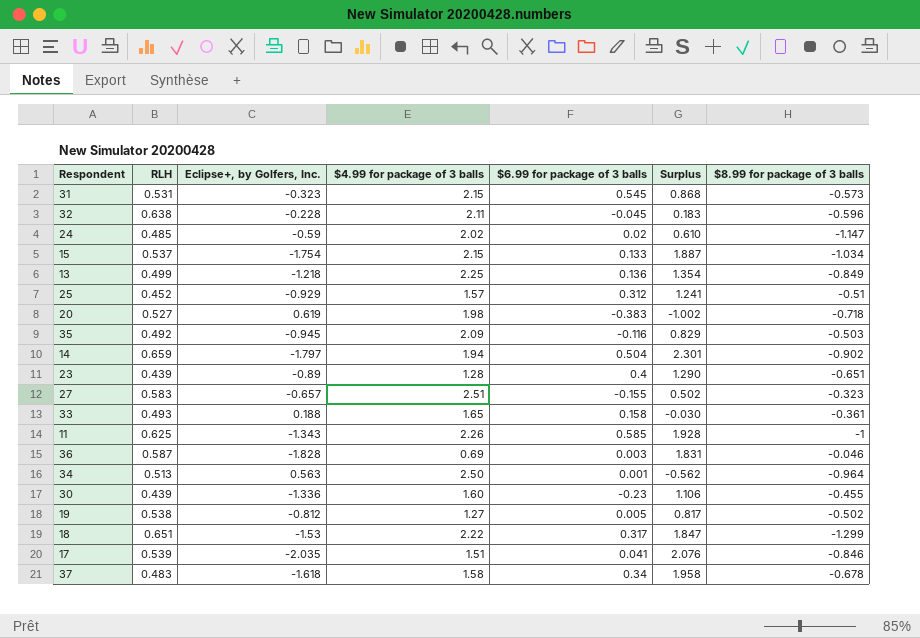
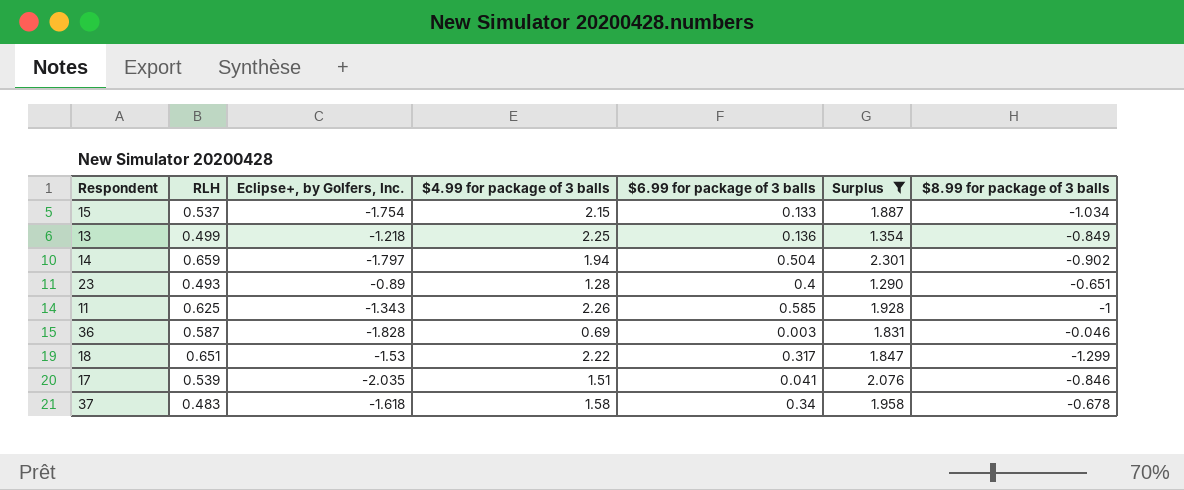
filter: none -> Surplus >= 1.290
23 | RLH: 0.439 -> 0.493

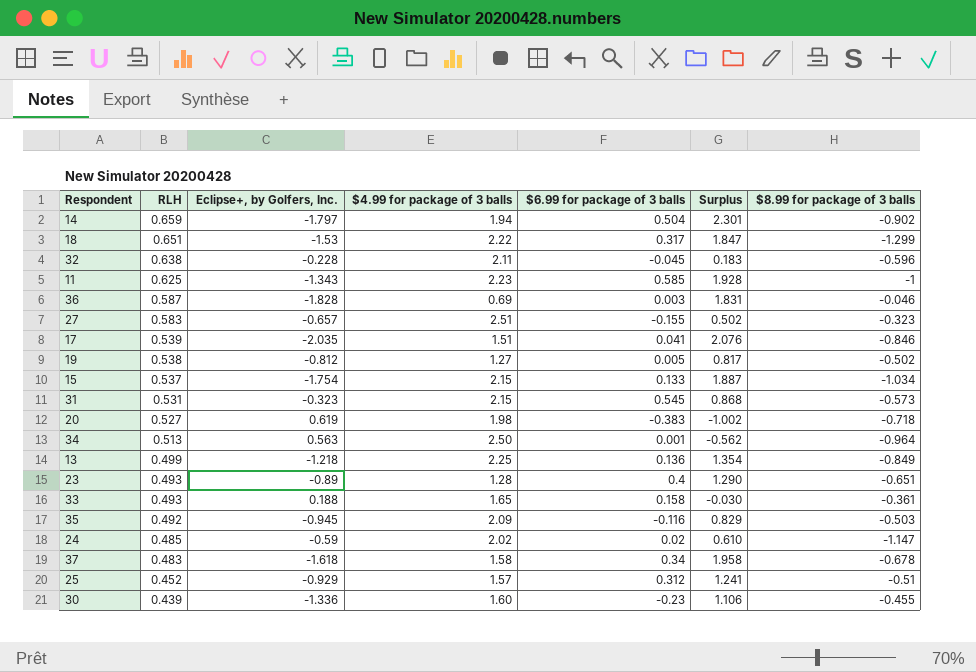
filter: Surplus >= 1.290 -> none
row order: none -> RLH descending
11 | $4.99 for package of 3 balls: 2.26 -> 2.23

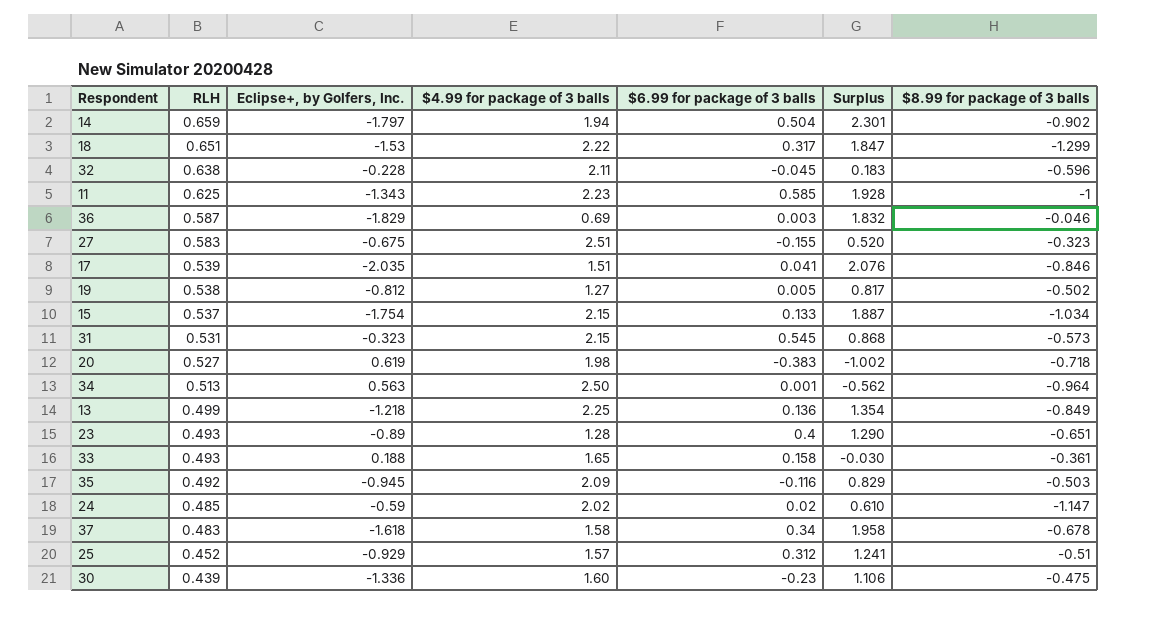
36 | Eclipse+, by Golfers, Inc.: -1.828 -> -1.829
36 | Surplus: 1.831 -> 1.832
27 | Eclipse+, by Golfers, Inc.: -0.657 -> -0.675
27 | Surplus: 0.502 -> 0.520
30 | $8.99 for package of 3 balls: -0.455 -> -0.475

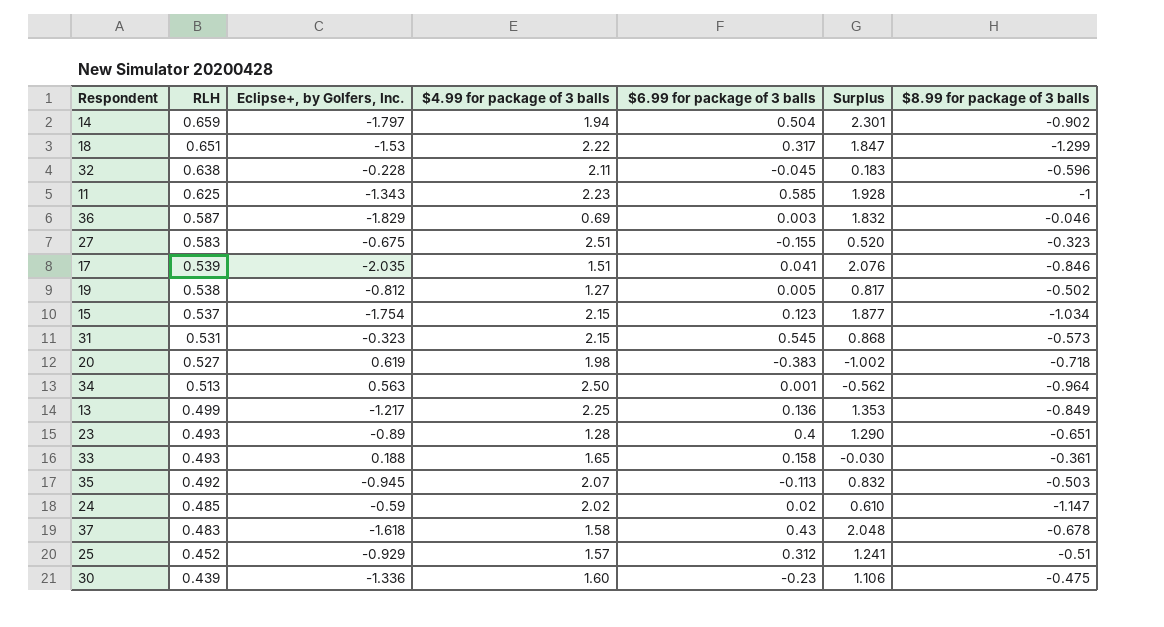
15 | $6.99 for package of 3 balls: 0.133 -> 0.123
15 | Surplus: 1.887 -> 1.877
13 | Eclipse+, by Golfers, Inc.: -1.218 -> -1.217
13 | Surplus: 1.354 -> 1.353
35 | $4.99 for package of 3 balls: 2.09 -> 2.07
35 | $6.99 for package of 3 balls: -0.116 -> -0.113
35 | Surplus: 0.829 -> 0.832
37 | $6.99 for package of 3 balls: 0.34 -> 0.43
37 | Surplus: 1.958 -> 2.048

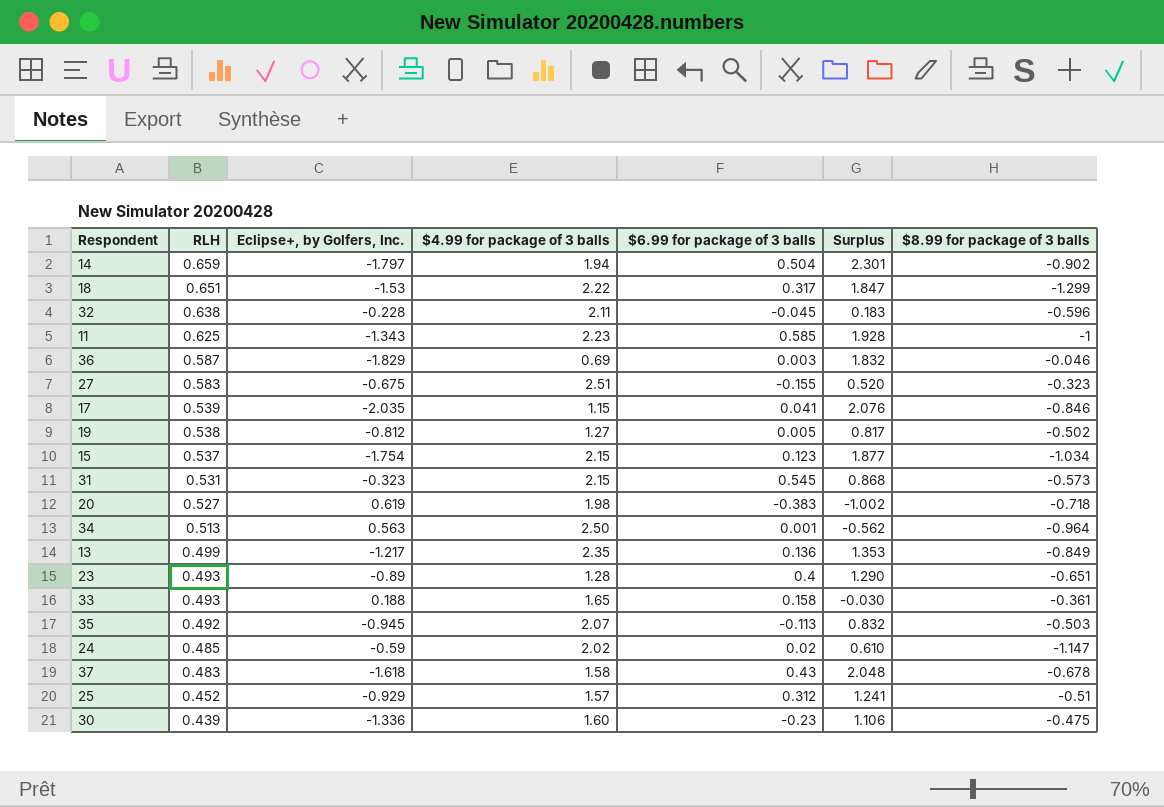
17 | $4.99 for package of 3 balls: 1.51 -> 1.15
13 | $4.99 for package of 3 balls: 2.25 -> 2.35

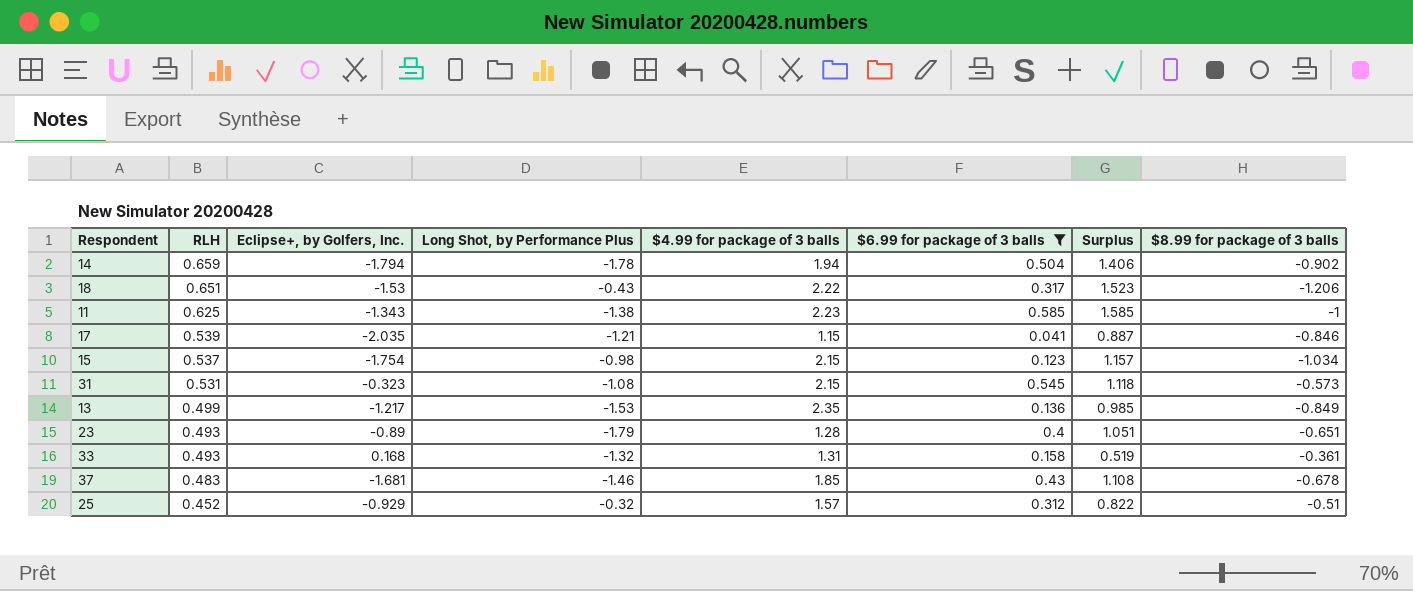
filter: none -> $6.99 for package of 3 balls >= 0.041
column Long Shot, by Performance Plus | position: none -> 4
column Surplus | formula: [$6.99 for package of 3 balls] - [Eclipse+, by Golfers, Inc.] -> [$6.99 for package of 3 balls] - [$8.99 for package of 3 balls]
14 | Eclipse+, by Golfers, Inc.: -1.797 -> -1.794
18 | $8.99 for package of 3 balls: -1.299 -> -1.206
33 | Eclipse+, by Golfers, Inc.: 0.188 -> 0.168
33 | $4.99 for package of 3 balls: 1.65 -> 1.31
37 | Eclipse+, by Golfers, Inc.: -1.618 -> -1.681
37 | $4.99 for package of 3 balls: 1.58 -> 1.85

